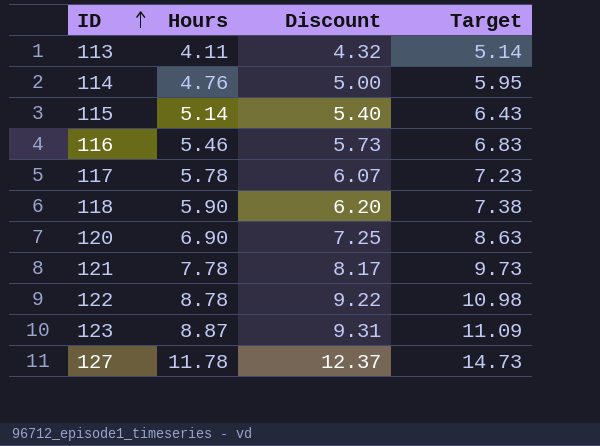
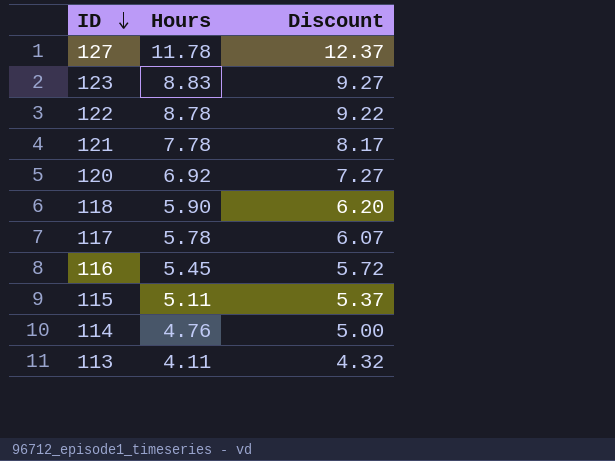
row order: ID ascending -> ID descending
column Target | formula: [Hours] * 1.25 -> none
123 | Hours: 8.87 -> 8.83
123 | Discount: 9.31 -> 9.27
120 | Hours: 6.90 -> 6.92
120 | Discount: 7.25 -> 7.27
116 | Hours: 5.46 -> 5.45
116 | Discount: 5.73 -> 5.72
115 | Hours: 5.14 -> 5.11
115 | Discount: 5.40 -> 5.37

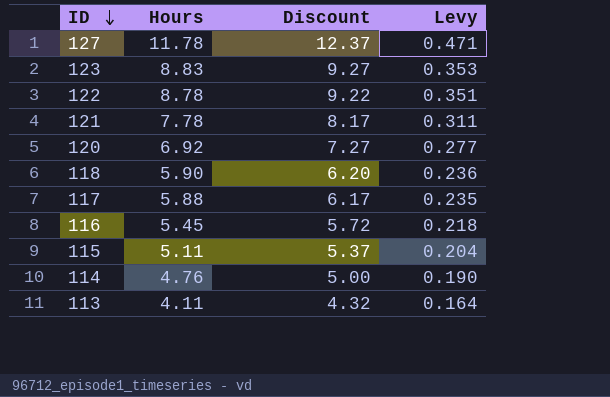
column Levy | formula: none -> [Hours] * 0.04
117 | Hours: 5.78 -> 5.88
117 | Discount: 6.07 -> 6.17

